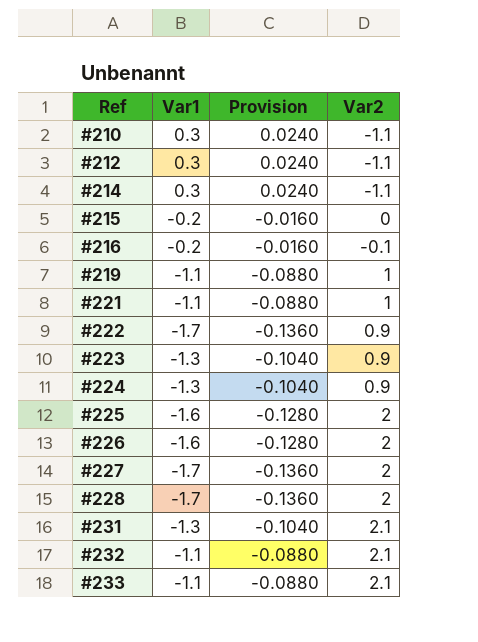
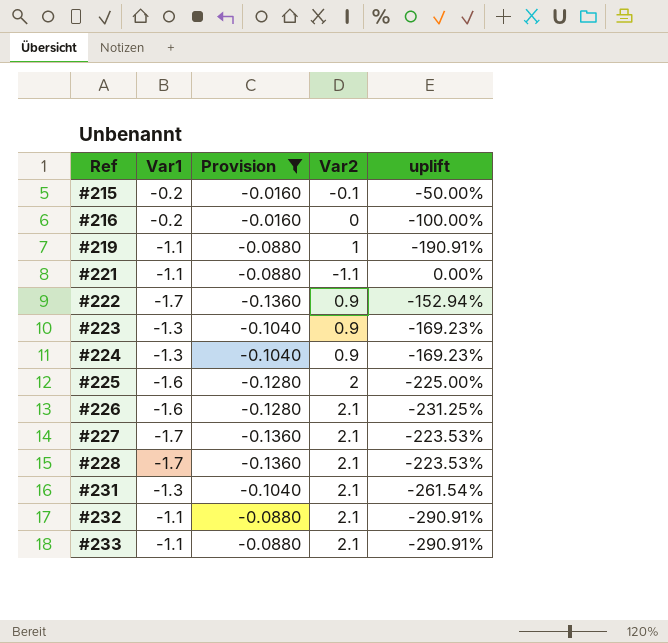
filter: none -> Provision != 0.0240
column uplift | formula: none -> ([Var2] - [Var1]) / [Var1]
#215 | Var2: 0 -> -0.1
#216 | Var2: -0.1 -> 0
#221 | Var2: 1 -> -1.1
#226 | Var2: 2 -> 2.1
#227 | Var2: 2 -> 2.1
#228 | Var2: 2 -> 2.1

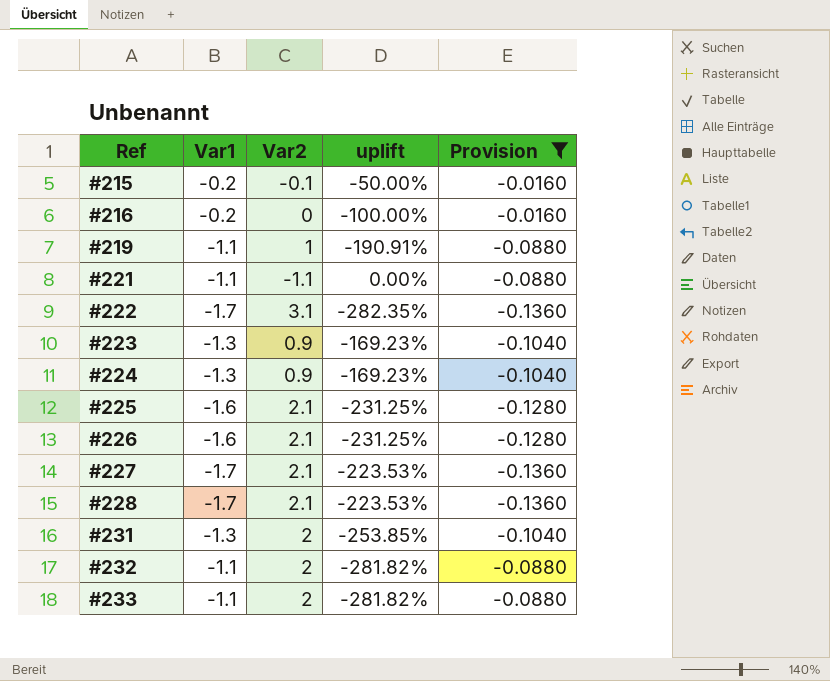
column Provision | position: 3 -> 5
#222 | Var2: 0.9 -> 3.1
#222 | uplift: -152.94% -> -282.35%
#225 | Var2: 2 -> 2.1
#225 | uplift: -225.00% -> -231.25%
#231 | Var2: 2.1 -> 2
#231 | uplift: -261.54% -> -253.85%
#232 | Var2: 2.1 -> 2
#232 | uplift: -290.91% -> -281.82%
#233 | Var2: 2.1 -> 2
#233 | uplift: -290.91% -> -281.82%

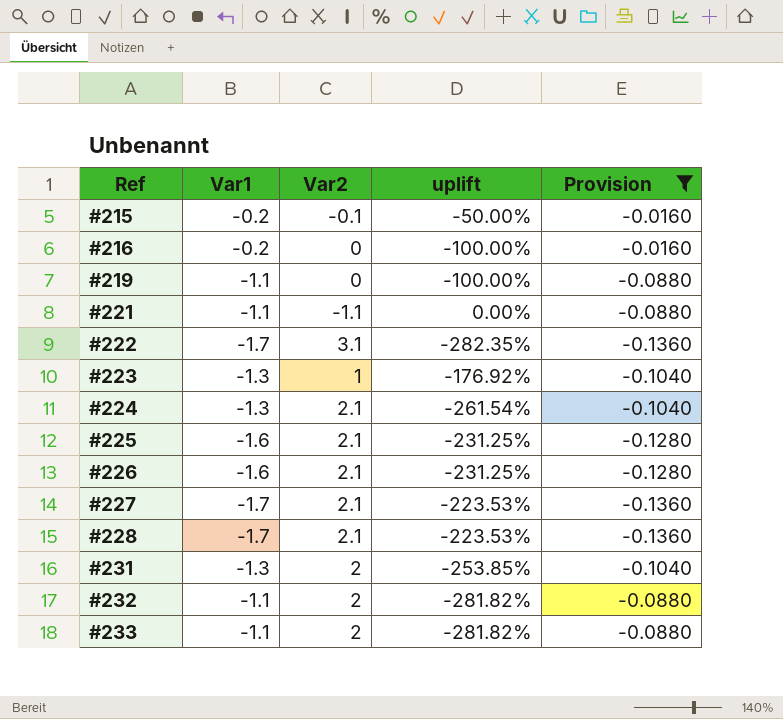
#219 | Var2: 1 -> 0
#219 | uplift: -190.91% -> -100.00%
#223 | Var2: 0.9 -> 1
#223 | uplift: -169.23% -> -176.92%
#224 | Var2: 0.9 -> 2.1
#224 | uplift: -169.23% -> -261.54%

